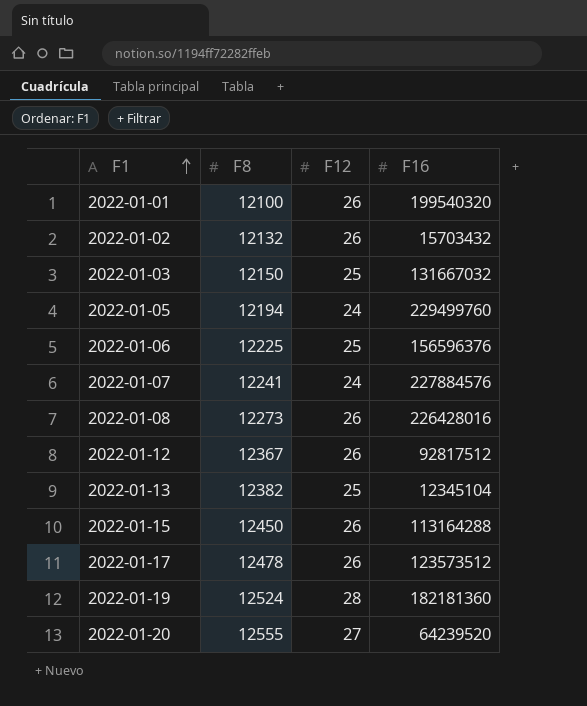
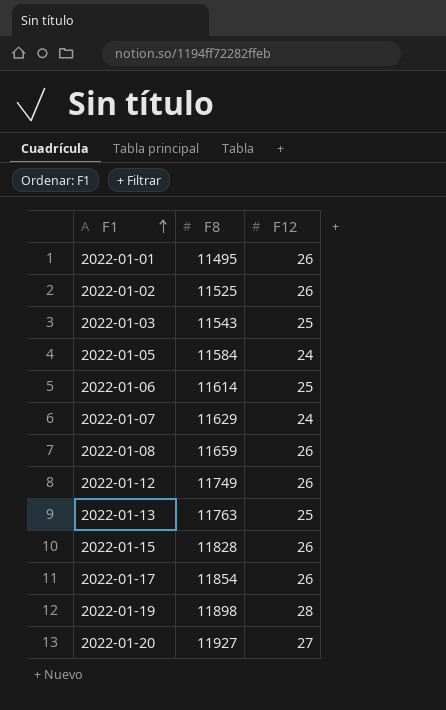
column F16 | position: 4 -> none
2022-01-01 | F8: 12100 -> 11495
2022-01-02 | F8: 12132 -> 11525
2022-01-03 | F8: 12150 -> 11543
2022-01-05 | F8: 12194 -> 11584
2022-01-06 | F8: 12225 -> 11614
2022-01-07 | F8: 12241 -> 11629
2022-01-08 | F8: 12273 -> 11659
2022-01-12 | F8: 12367 -> 11749
2022-01-13 | F8: 12382 -> 11763
2022-01-15 | F8: 12450 -> 11828
2022-01-17 | F8: 12478 -> 11854
2022-01-19 | F8: 12524 -> 11898
2022-01-20 | F8: 12555 -> 11927

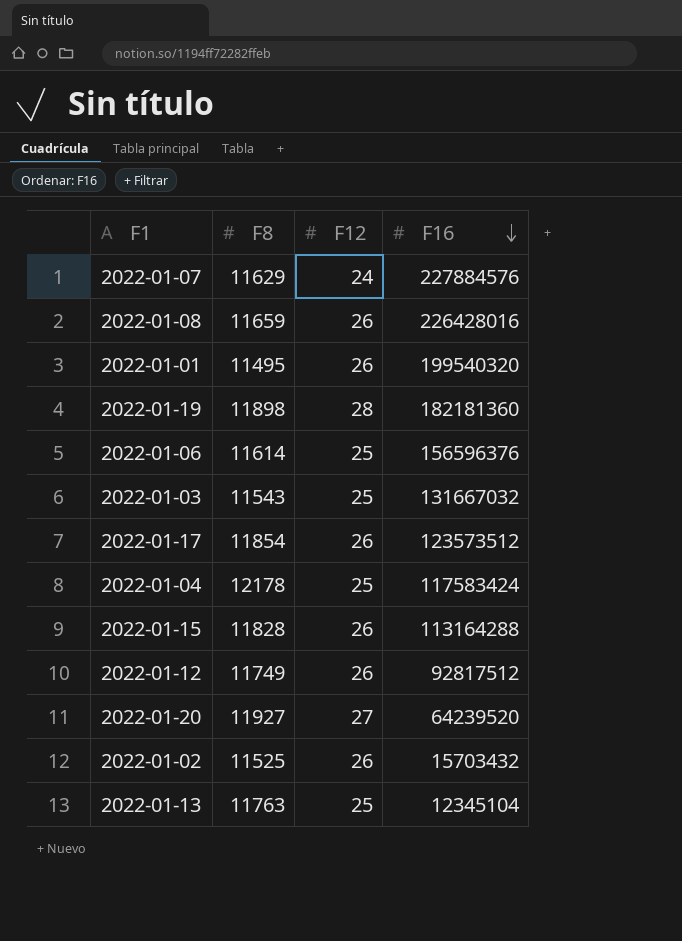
row order: F1 ascending -> F16 descending
column F16 | position: none -> 4
row 2022-01-05: 11584 | 24 -> none
row 2022-01-04: none -> 12178 | 25 | 117583424

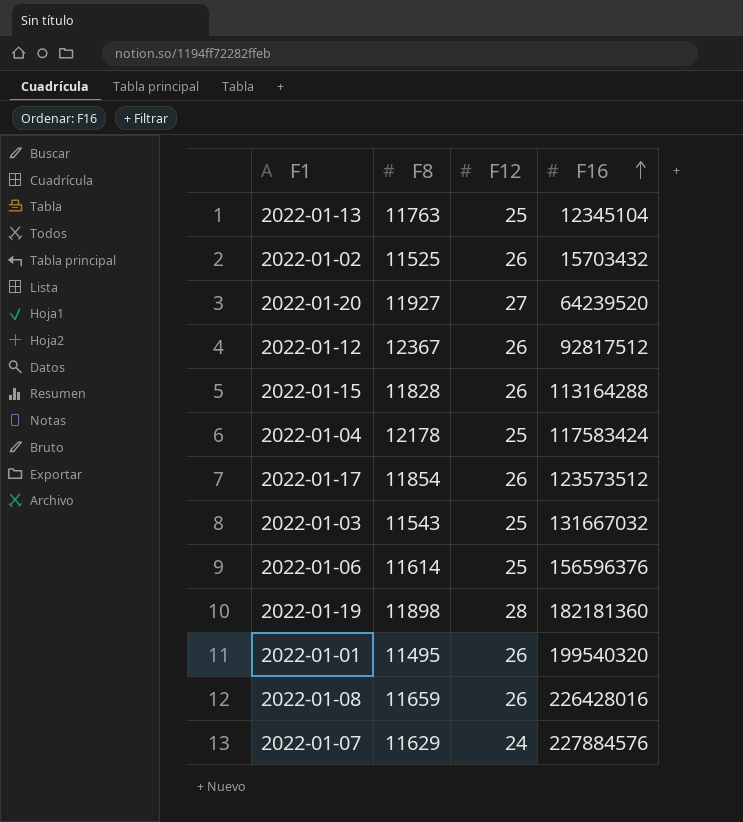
row order: F16 descending -> F16 ascending
2022-01-12 | F8: 11749 -> 12367

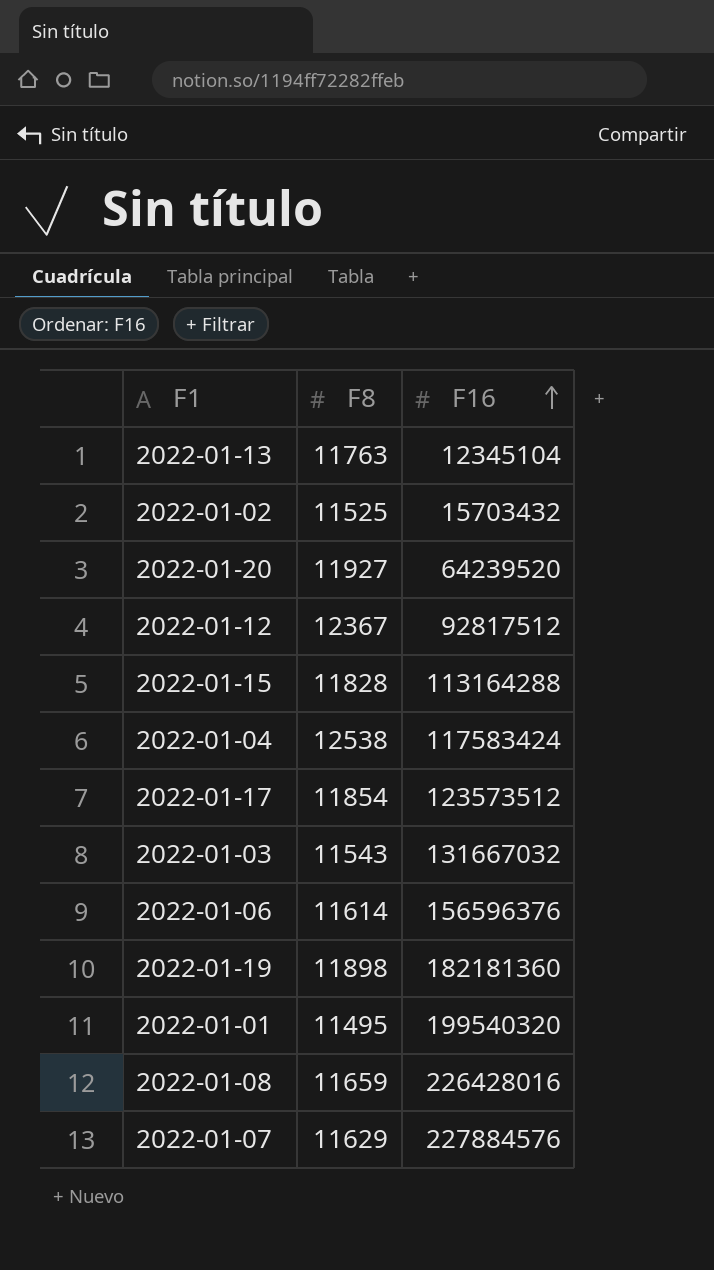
column F12 | position: 3 -> none
2022-01-04 | F8: 12178 -> 12538

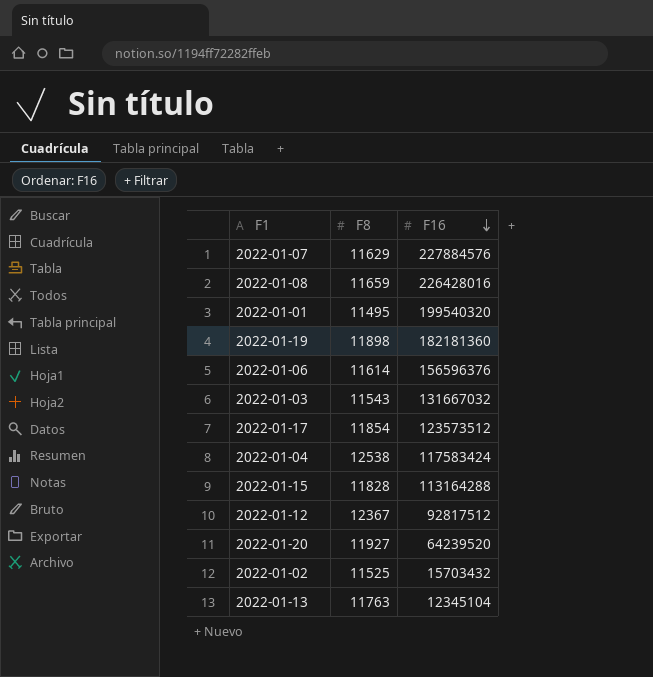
row order: F16 ascending -> F16 descending

